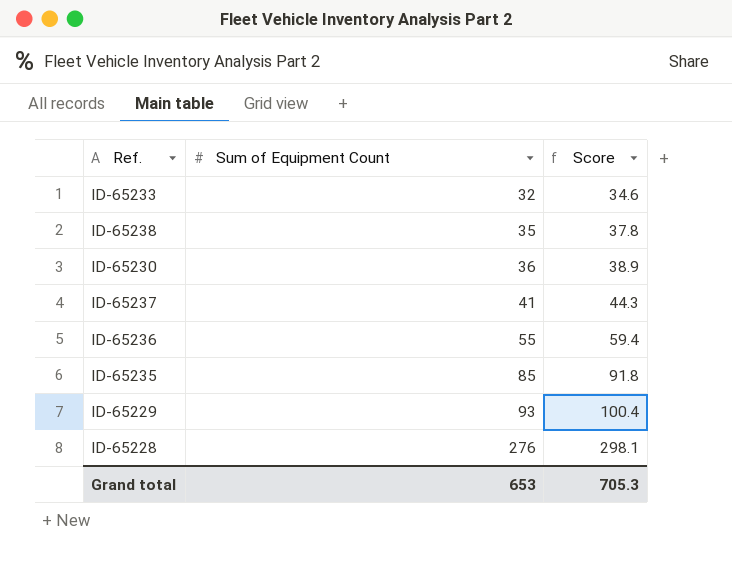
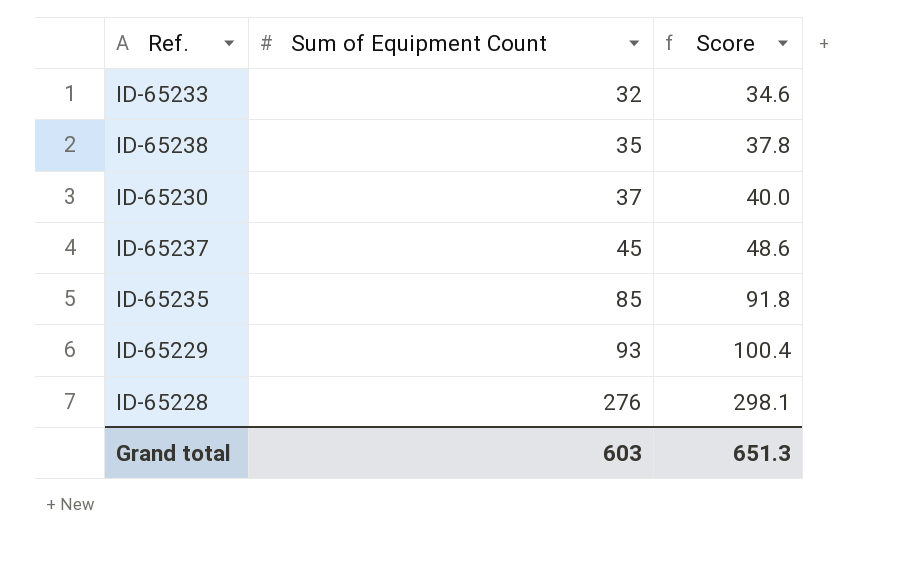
row ID-65236: 55 | 59.4 -> none
ID-65230 | Sum of Equipment Count: 36 -> 37
ID-65230 | Score: 38.9 -> 40.0
ID-65237 | Sum of Equipment Count: 41 -> 45
ID-65237 | Score: 44.3 -> 48.6
Grand total | Sum of Equipment Count: 653 -> 603
Grand total | Score: 705.3 -> 651.3

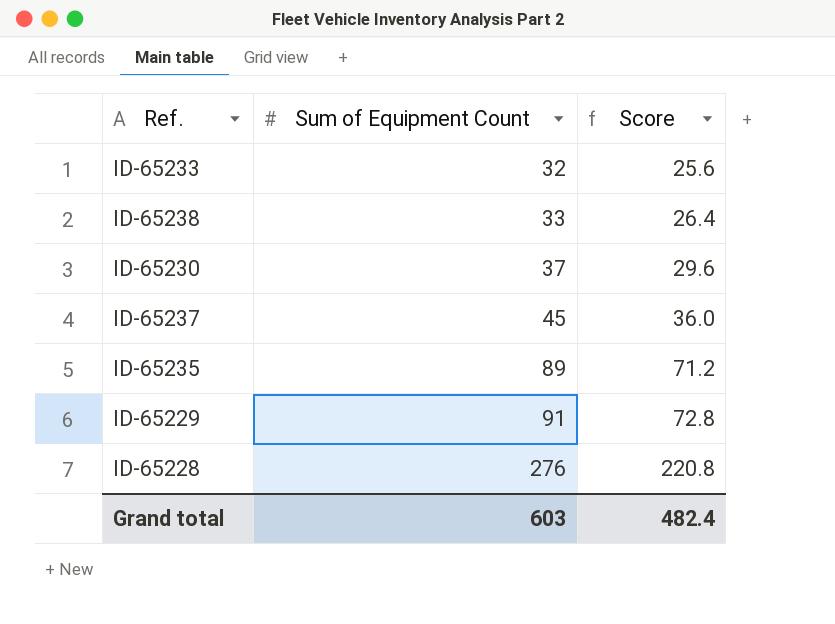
column Score | formula: [Sum of Equipment Count] * 1.08 -> [Sum of Equipment Count] * 0.8
ID-65238 | Sum of Equipment Count: 35 -> 33
ID-65235 | Sum of Equipment Count: 85 -> 89
ID-65229 | Sum of Equipment Count: 93 -> 91
Grand total | Score: 651.3 -> 482.4

